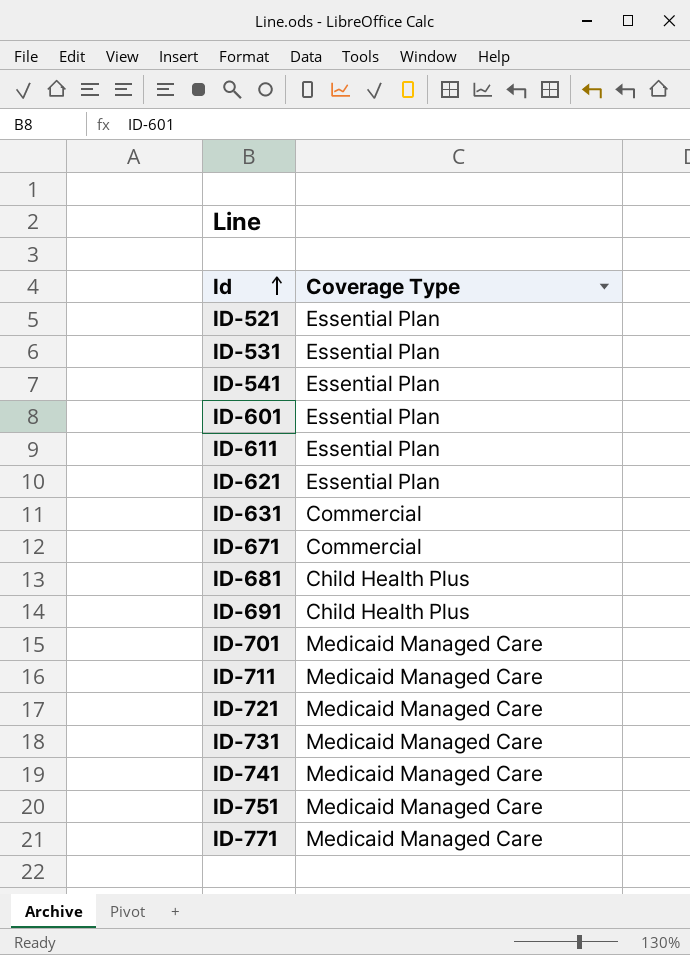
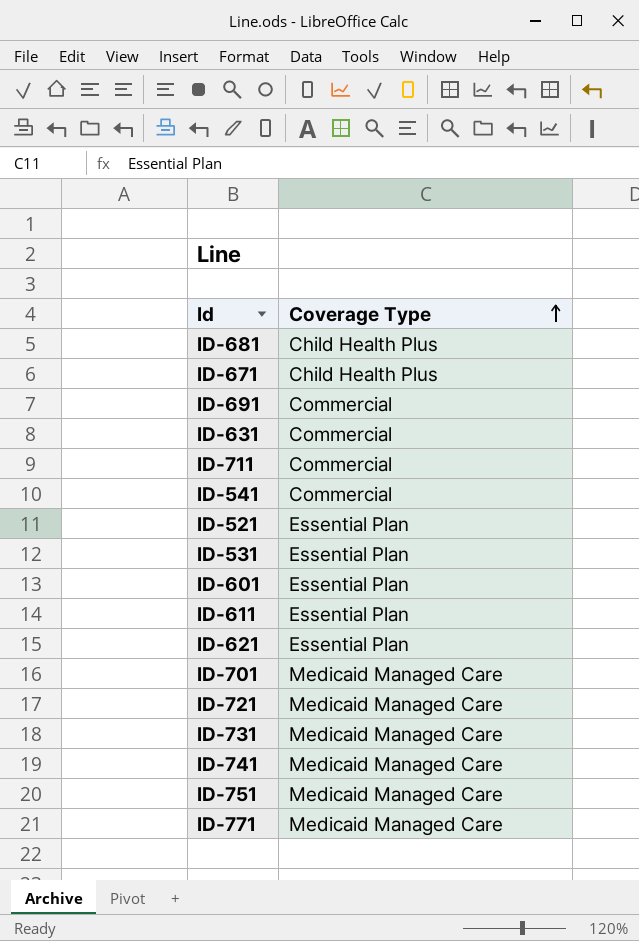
row order: Id ascending -> Coverage Type ascending
ID-671 | Coverage Type: Commercial -> Child Health Plus
ID-691 | Coverage Type: Child Health Plus -> Commercial
ID-711 | Coverage Type: Medicaid Managed Care -> Commercial
ID-541 | Coverage Type: Essential Plan -> Commercial

